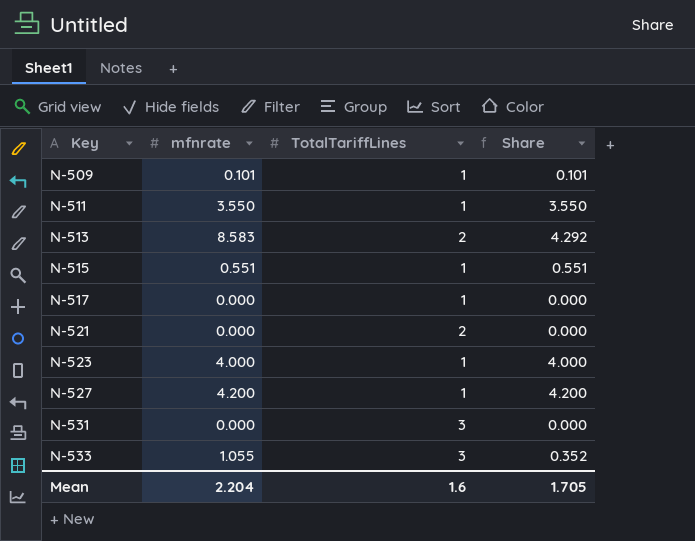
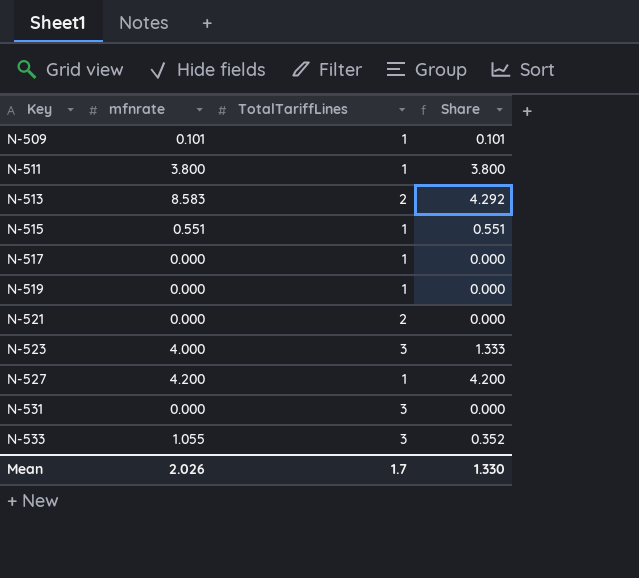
N-511 | mfnrate: 3.550 -> 3.800
N-511 | Share: 3.550 -> 3.800
row N-519: none -> 0.000 | 1 | 0.000
N-523 | TotalTariffLines: 1 -> 3
N-523 | Share: 4.000 -> 1.333
Mean | mfnrate: 2.204 -> 2.026
Mean | TotalTariffLines: 1.6 -> 1.7
Mean | Share: 1.705 -> 1.330

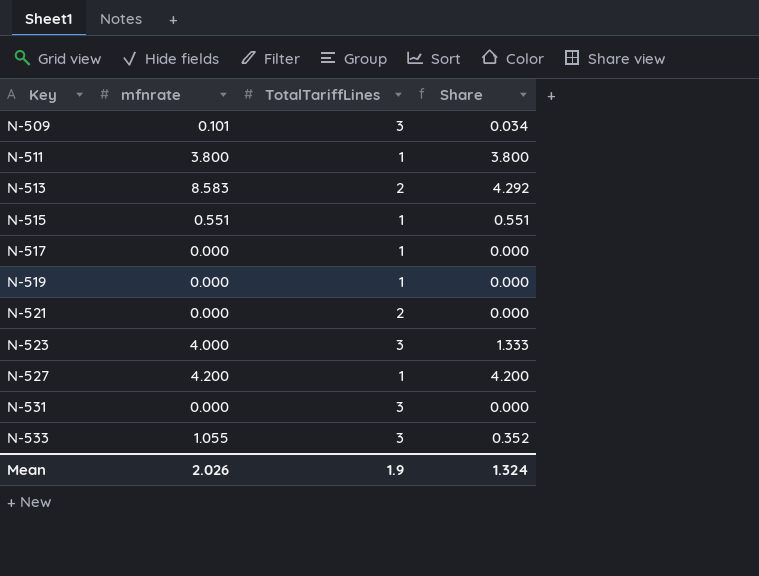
N-509 | TotalTariffLines: 1 -> 3
N-509 | Share: 0.101 -> 0.034
Mean | TotalTariffLines: 1.7 -> 1.9
Mean | Share: 1.330 -> 1.324

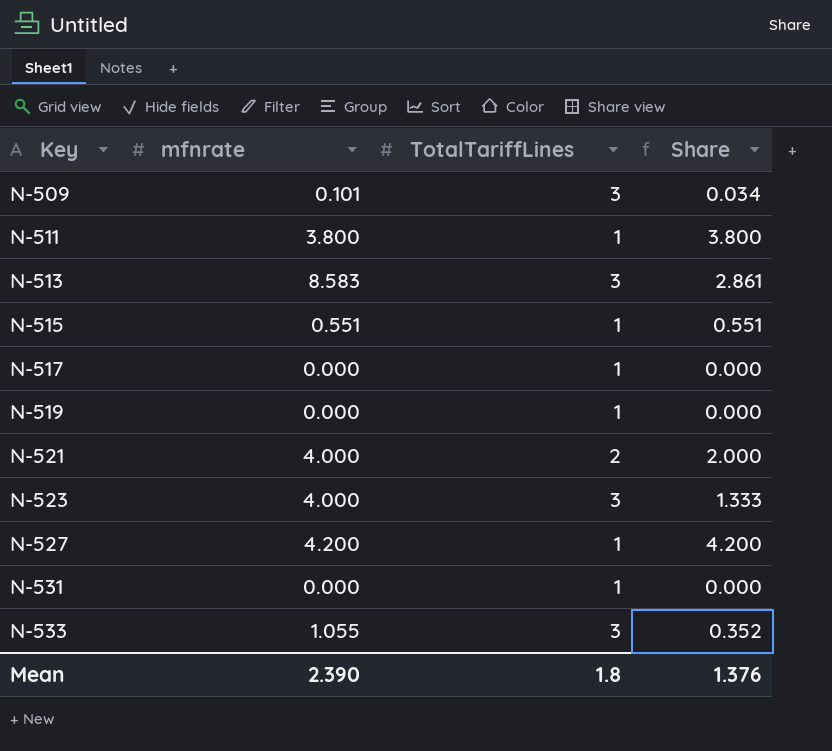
N-513 | TotalTariffLines: 2 -> 3
N-513 | Share: 4.292 -> 2.861
N-521 | mfnrate: 0.000 -> 4.000
N-521 | Share: 0.000 -> 2.000
N-531 | TotalTariffLines: 3 -> 1
Mean | mfnrate: 2.026 -> 2.390
Mean | TotalTariffLines: 1.9 -> 1.8
Mean | Share: 1.324 -> 1.376

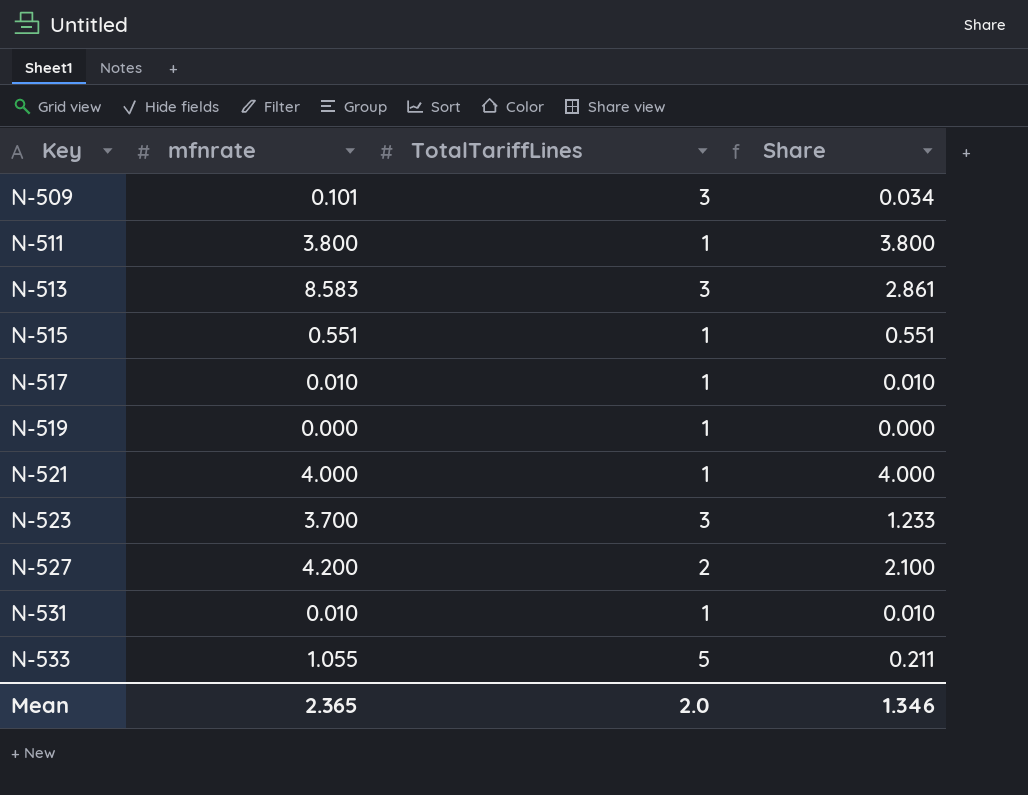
N-517 | mfnrate: 0.000 -> 0.010
N-517 | Share: 0.000 -> 0.010
N-521 | TotalTariffLines: 2 -> 1
N-521 | Share: 2.000 -> 4.000
N-523 | mfnrate: 4.000 -> 3.700
N-523 | Share: 1.333 -> 1.233
N-527 | TotalTariffLines: 1 -> 2
N-527 | Share: 4.200 -> 2.100
N-531 | mfnrate: 0.000 -> 0.010
N-531 | Share: 0.000 -> 0.010
N-533 | TotalTariffLines: 3 -> 5
N-533 | Share: 0.352 -> 0.211
Mean | mfnrate: 2.390 -> 2.365
Mean | TotalTariffLines: 1.8 -> 2.0
Mean | Share: 1.376 -> 1.346

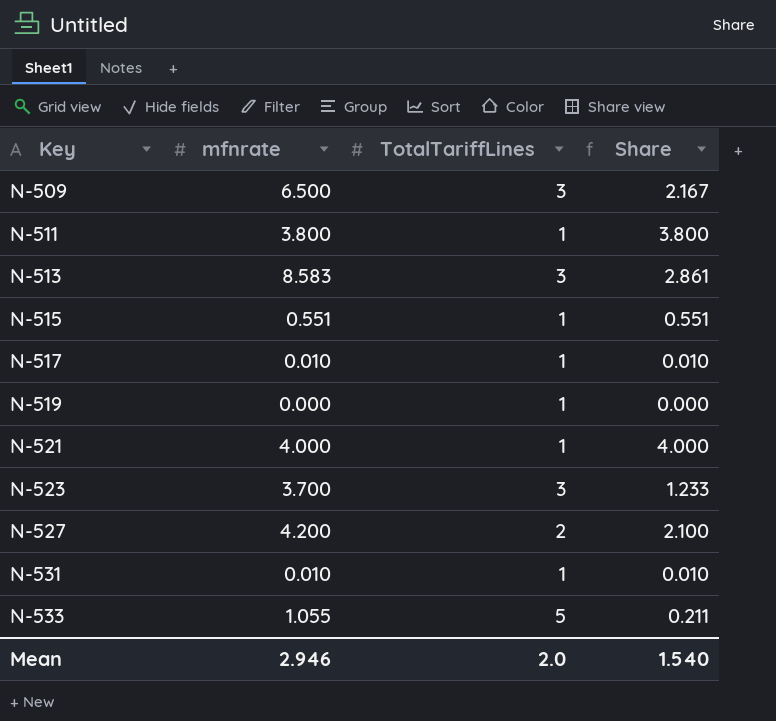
N-509 | mfnrate: 0.101 -> 6.500
N-509 | Share: 0.034 -> 2.167
Mean | mfnrate: 2.365 -> 2.946
Mean | Share: 1.346 -> 1.540

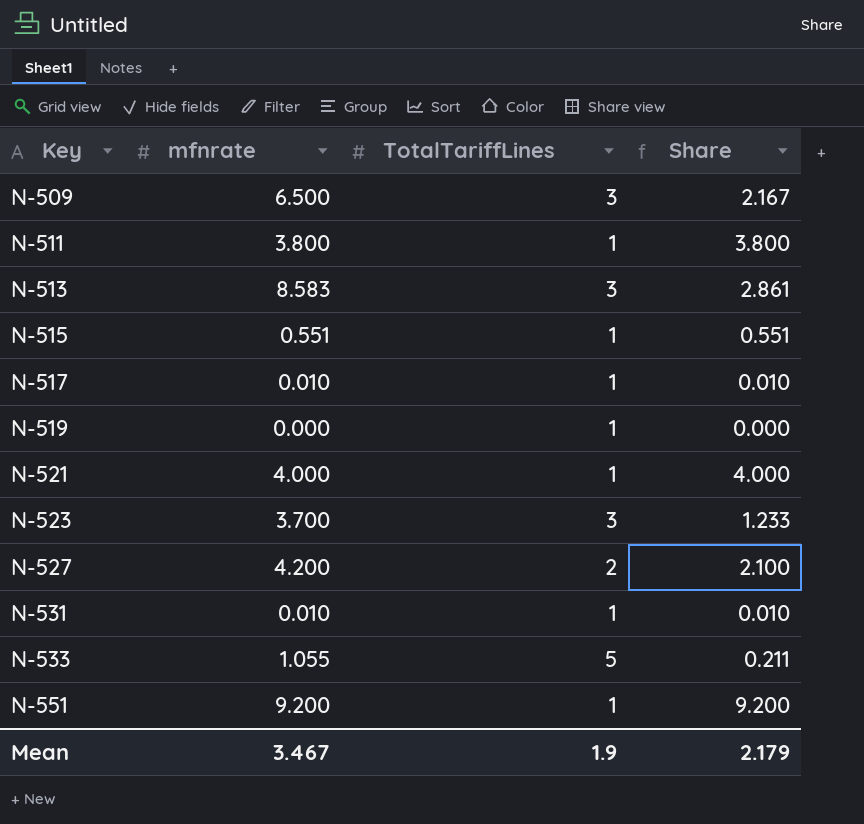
row N-551: none -> 9.200 | 1 | 9.200
Mean | mfnrate: 2.946 -> 3.467
Mean | TotalTariffLines: 2.0 -> 1.9
Mean | Share: 1.540 -> 2.179

